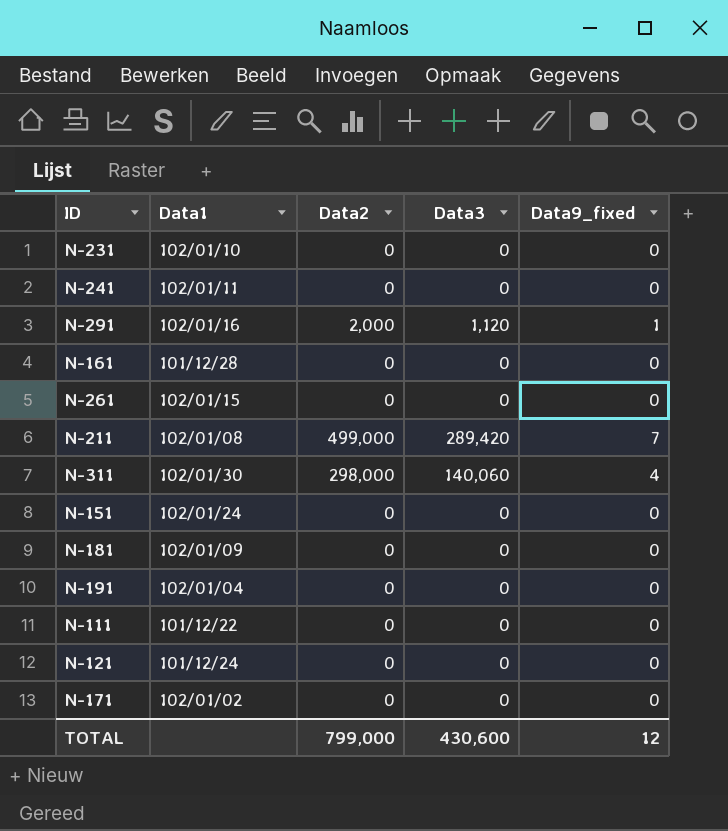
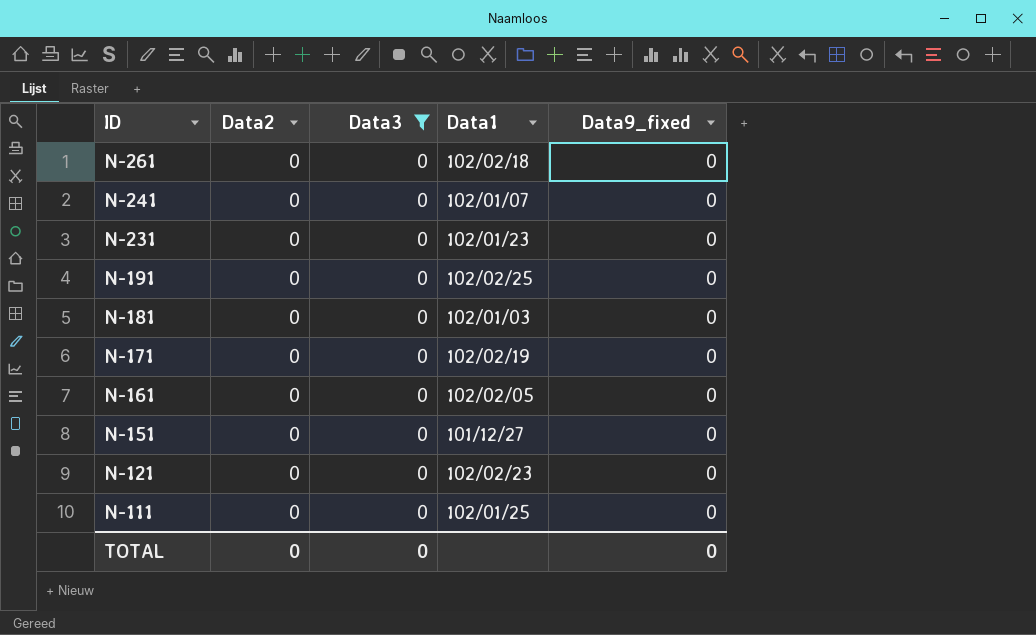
filter: none -> Data3 = 0
row order: none -> ID descending
column Data1 | position: 2 -> 4
N-261 | Data1: 102/01/15 -> 102/02/18
N-241 | Data1: 102/01/11 -> 102/01/07
N-231 | Data1: 102/01/10 -> 102/01/23
N-191 | Data1: 102/01/04 -> 102/02/25
N-181 | Data1: 102/01/09 -> 102/01/03
N-171 | Data1: 102/01/02 -> 102/02/19
N-161 | Data1: 101/12/28 -> 102/02/05
N-151 | Data1: 102/01/24 -> 101/12/27
N-121 | Data1: 101/12/24 -> 102/02/23
N-111 | Data1: 101/12/22 -> 102/01/25
TOTAL | Data2: 799,000 -> 0
TOTAL | Data3: 430,600 -> 0
TOTAL | Data9_fixed: 12 -> 0

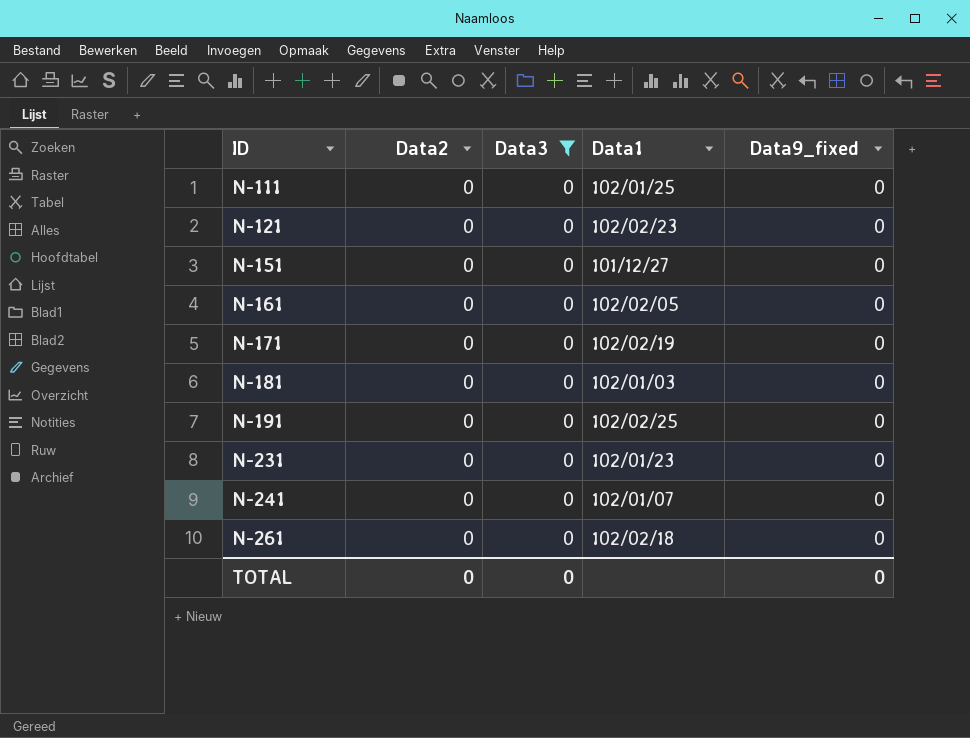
row order: ID descending -> ID ascending

